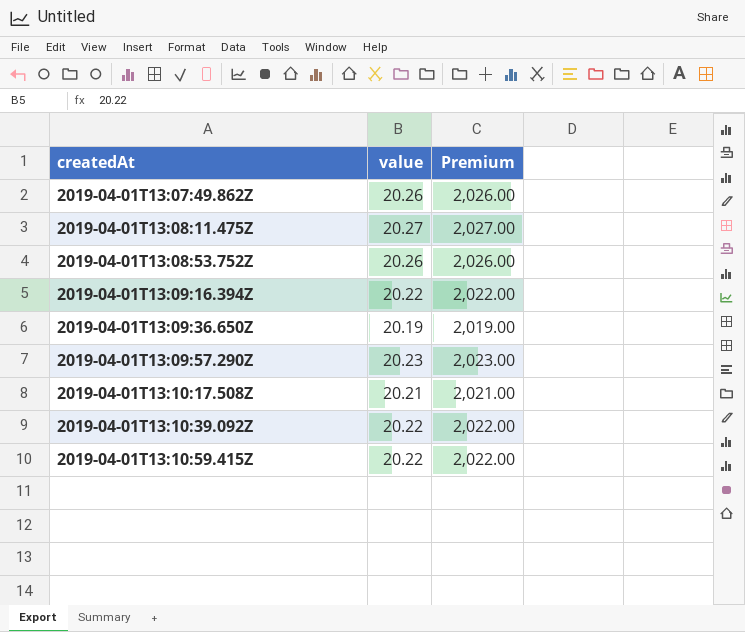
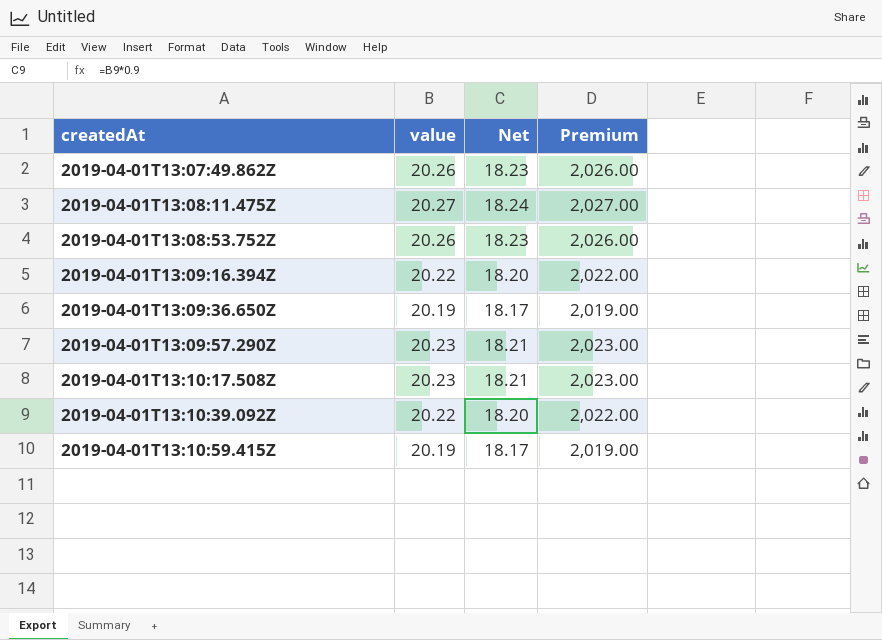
column Net | formula: none -> [value] * 0.9
2019-04-01T13:10:17.508Z | value: 20.21 -> 20.23
2019-04-01T13:10:17.508Z | Premium: 2,021.00 -> 2,023.00
2019-04-01T13:10:59.415Z | value: 20.22 -> 20.19
2019-04-01T13:10:59.415Z | Premium: 2,022.00 -> 2,019.00

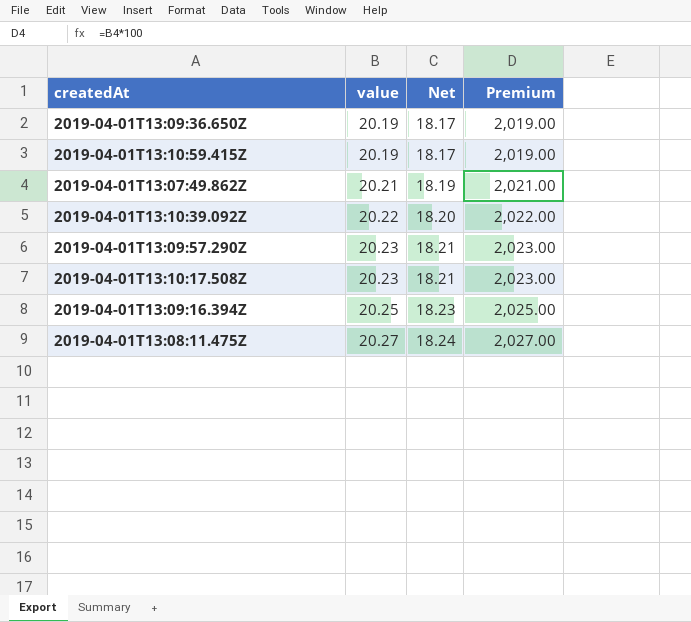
row order: createdAt ascending -> value ascending
row 2019-04-01T13:08:53.752Z: 20.26 | 18.23 | 2,026.00 -> none
2019-04-01T13:07:49.862Z | value: 20.26 -> 20.21
2019-04-01T13:07:49.862Z | Net: 18.23 -> 18.19
2019-04-01T13:07:49.862Z | Premium: 2,026.00 -> 2,021.00
2019-04-01T13:09:16.394Z | value: 20.22 -> 20.25
2019-04-01T13:09:16.394Z | Net: 18.20 -> 18.23
2019-04-01T13:09:16.394Z | Premium: 2,022.00 -> 2,025.00

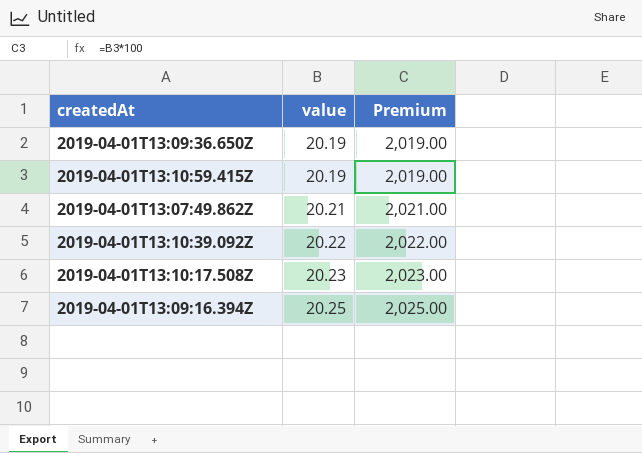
column Net | formula: [value] * 0.9 -> none
row 2019-04-01T13:09:57.290Z: 20.23 | 18.21 | 2,023.00 -> none
row 2019-04-01T13:08:11.475Z: 20.27 | 18.24 | 2,027.00 -> none

